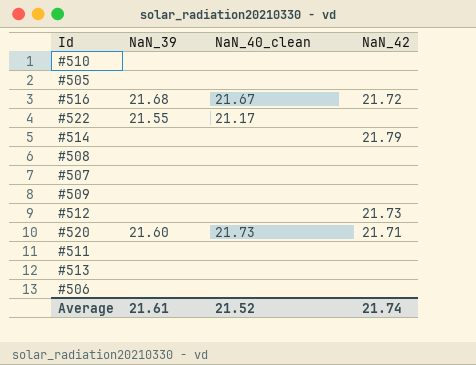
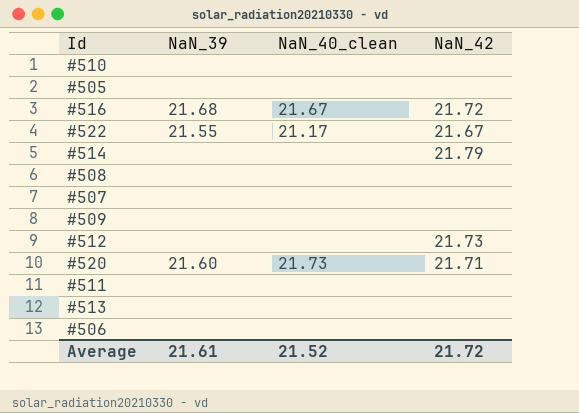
#522 | NaN_42: none -> 21.67
Average | NaN_42: 21.74 -> 21.72

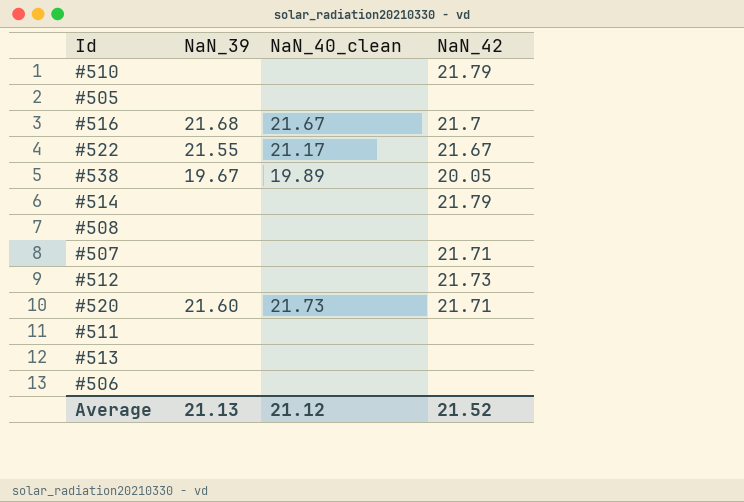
row #509: none | none | none -> none
#510 | NaN_42: none -> 21.79
#516 | NaN_42: 21.72 -> 21.7
row #538: none -> 19.67 | 19.89 | 20.05
#507 | NaN_42: none -> 21.71
Average | NaN_39: 21.61 -> 21.13
Average | NaN_40_clean: 21.52 -> 21.12
Average | NaN_42: 21.72 -> 21.52

